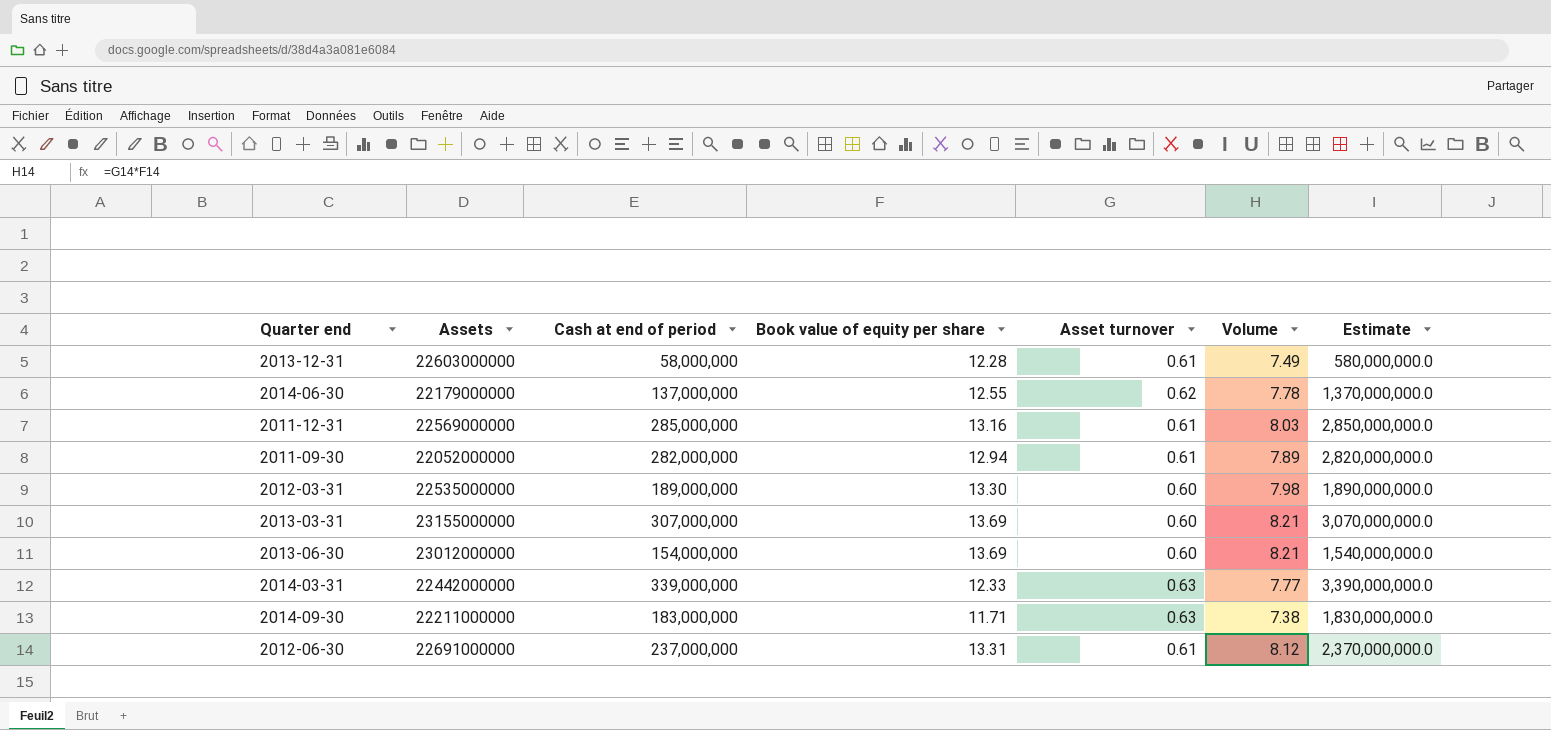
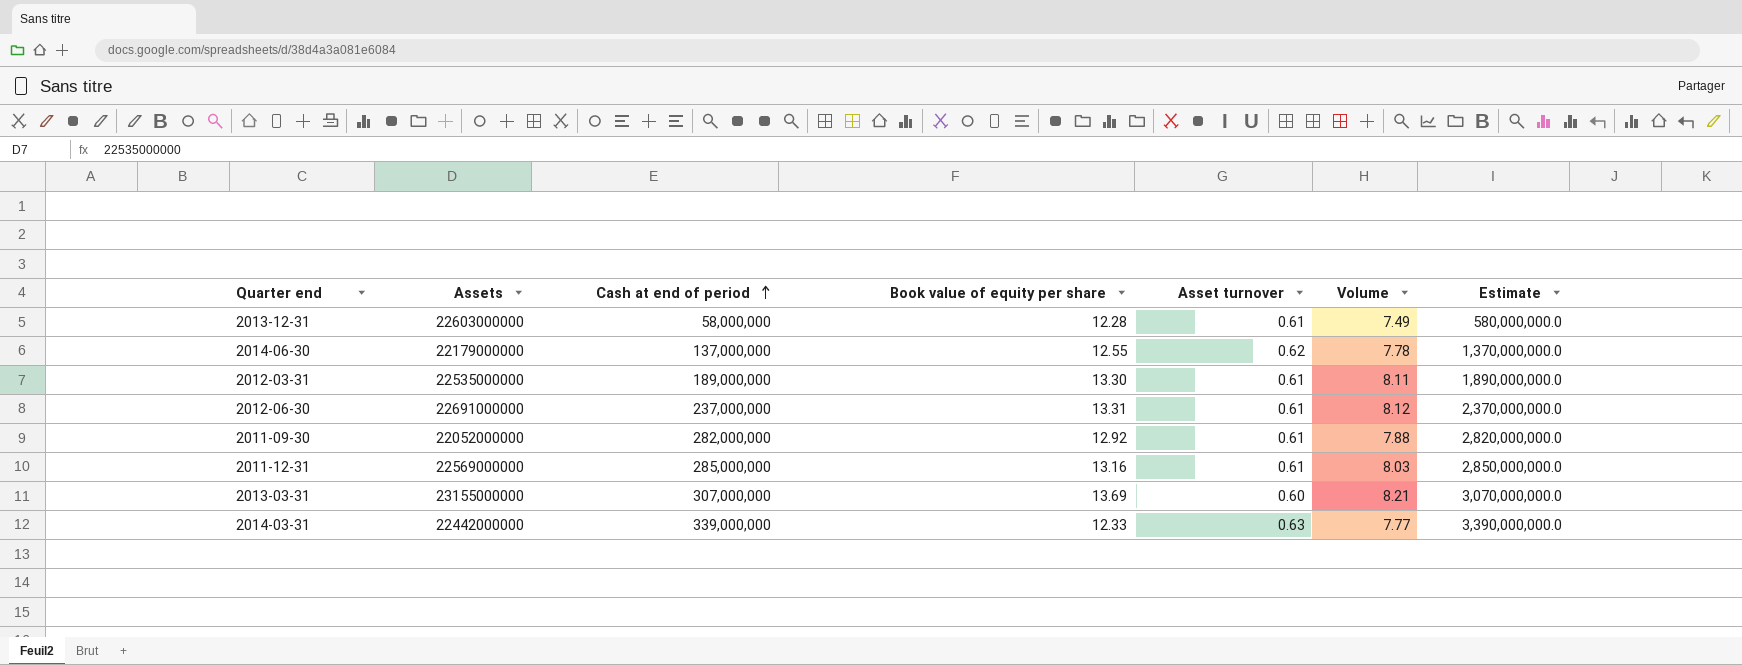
row order: none -> Cash at end of period ascending
row 2013-06-30: 23012000000 | 154,000,000 | 13.69 | 0.60 | 8.21 | 1,540,000,000.0 -> none
row 2014-09-30: 22211000000 | 183,000,000 | 11.71 | 0.63 | 7.38 | 1,830,000,000.0 -> none
2012-03-31 | Asset turnover: 0.60 -> 0.61
2012-03-31 | Volume: 7.98 -> 8.11
2011-09-30 | Book value of equity per share: 12.94 -> 12.92
2011-09-30 | Volume: 7.89 -> 7.88

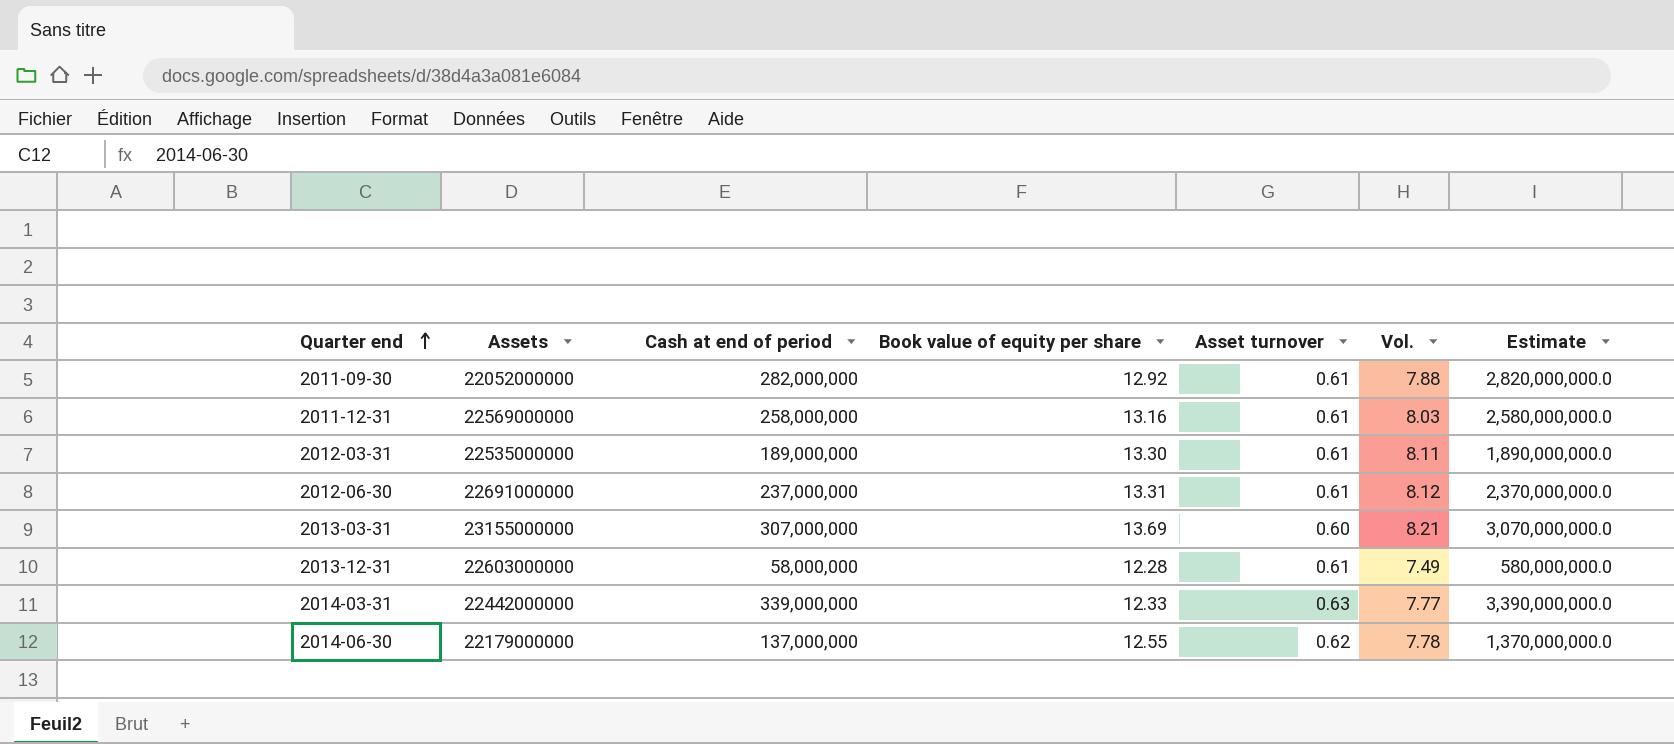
row order: Cash at end of period ascending -> Quarter end ascending
column name: Volume -> Vol.
2011-12-31 | Cash at end of period: 285,000,000 -> 258,000,000
2011-12-31 | Estimate: 2,850,000,000.0 -> 2,580,000,000.0

